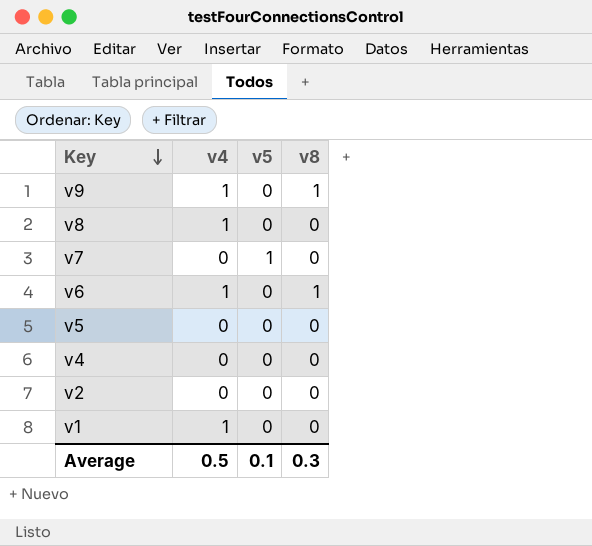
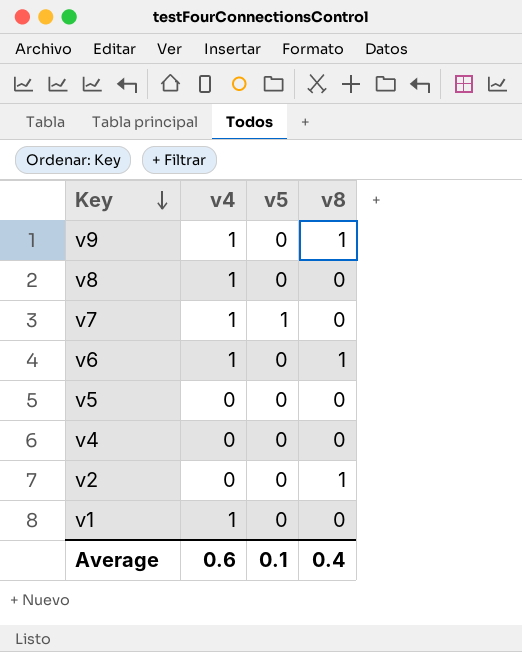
v7 | v4: 0 -> 1
v2 | v8: 0 -> 1
Average | v4: 0.5 -> 0.6
Average | v8: 0.3 -> 0.4

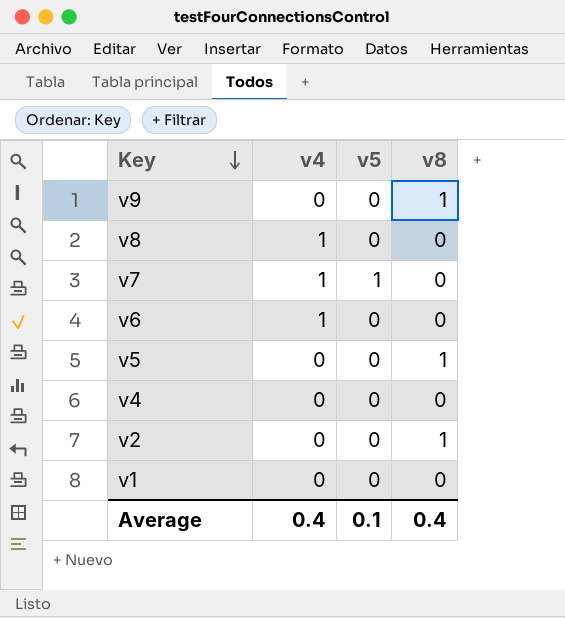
v9 | v4: 1 -> 0
v6 | v8: 1 -> 0
v5 | v8: 0 -> 1
v1 | v4: 1 -> 0
Average | v4: 0.6 -> 0.4

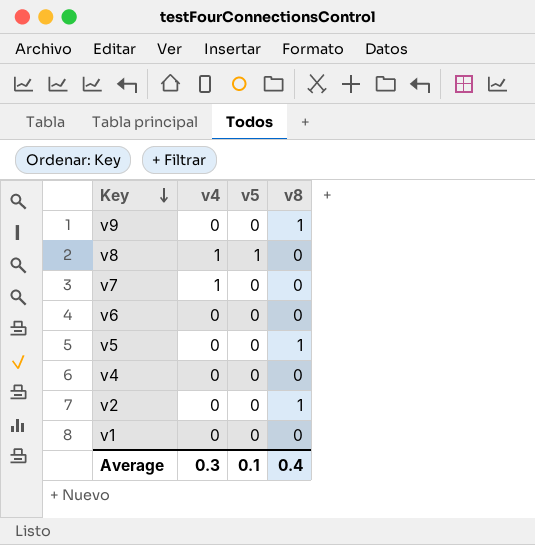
v8 | v5: 0 -> 1
v7 | v5: 1 -> 0
v6 | v4: 1 -> 0
Average | v4: 0.4 -> 0.3

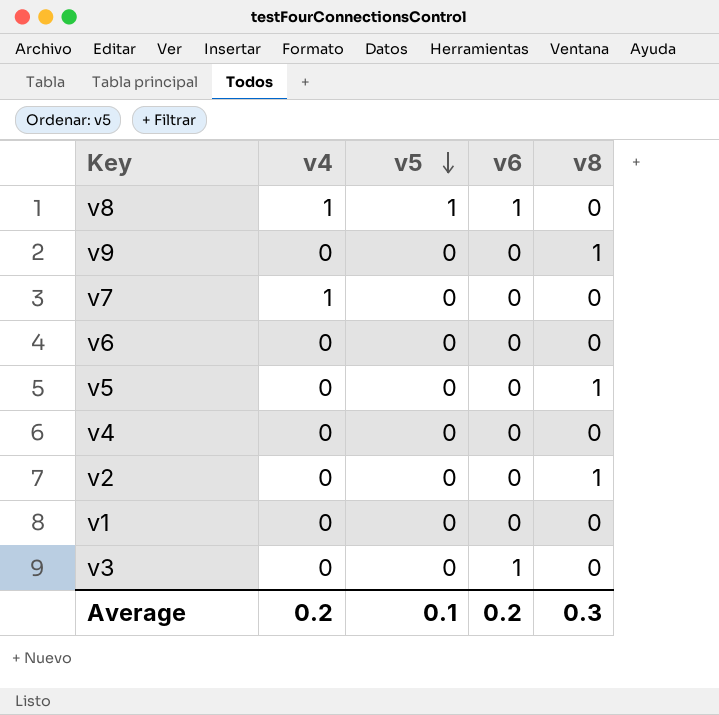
row order: Key descending -> v5 descending
column v6 | position: none -> 4
row v3: none -> 0 | 0 | 1 | 0
Average | v4: 0.3 -> 0.2
Average | v8: 0.4 -> 0.3

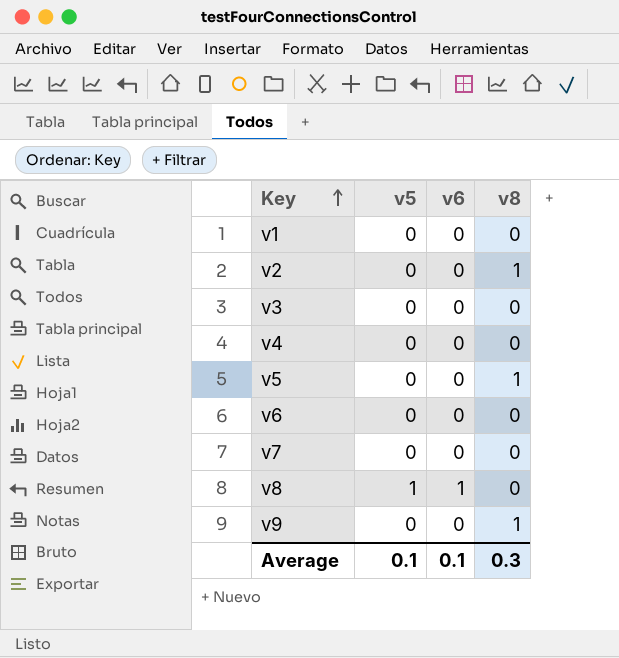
row order: v5 descending -> Key ascending
column v4 | position: 2 -> none
v3 | v6: 1 -> 0
Average | v6: 0.2 -> 0.1

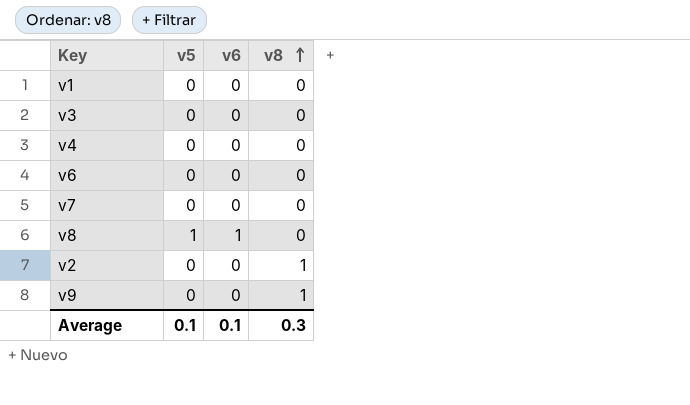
row order: Key ascending -> v8 ascending
row v5: 0 | 0 | 1 -> none

